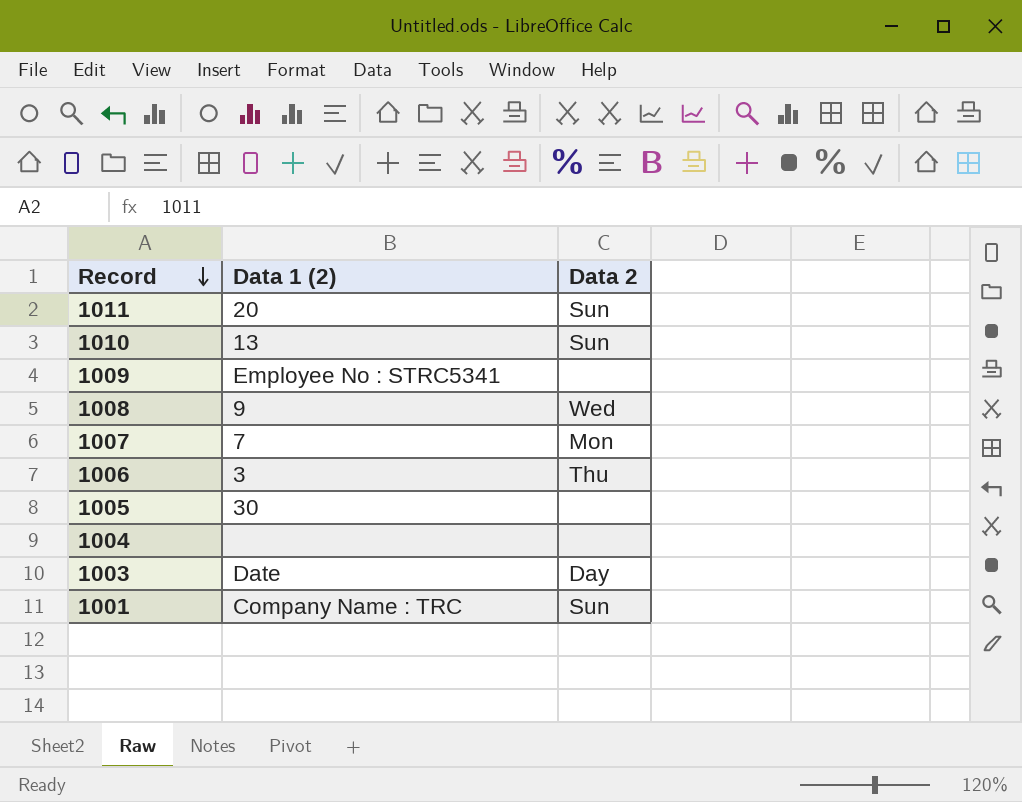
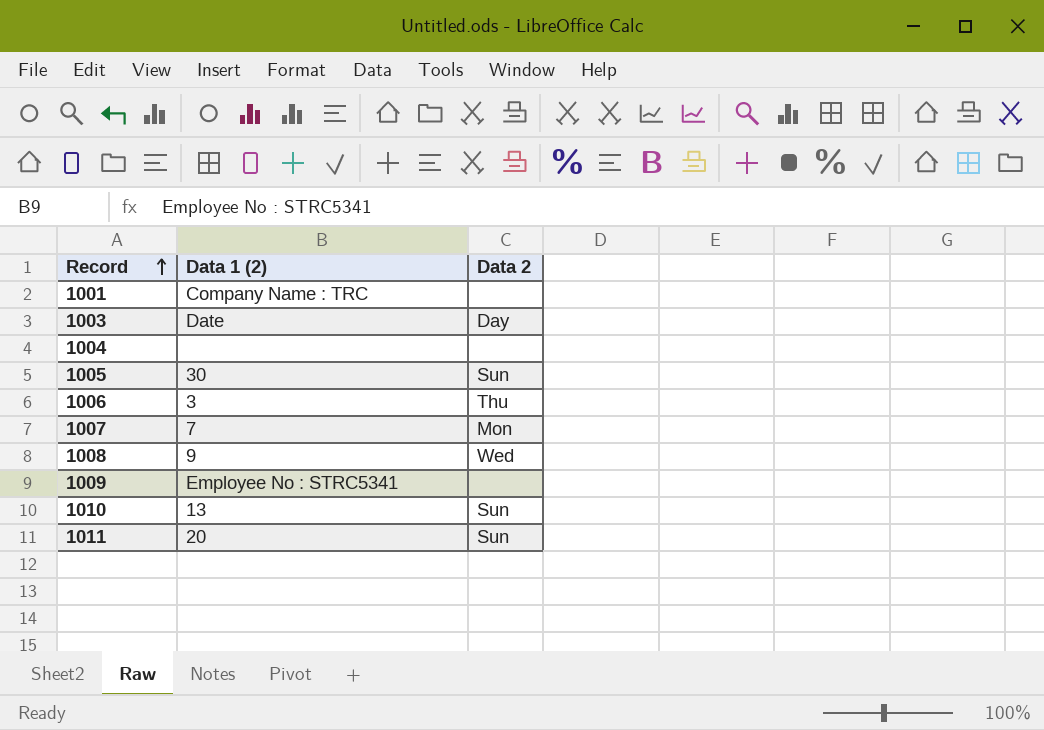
row order: Record descending -> Record ascending
1001 | Data 2: Sun -> none
1005 | Data 2: none -> Sun

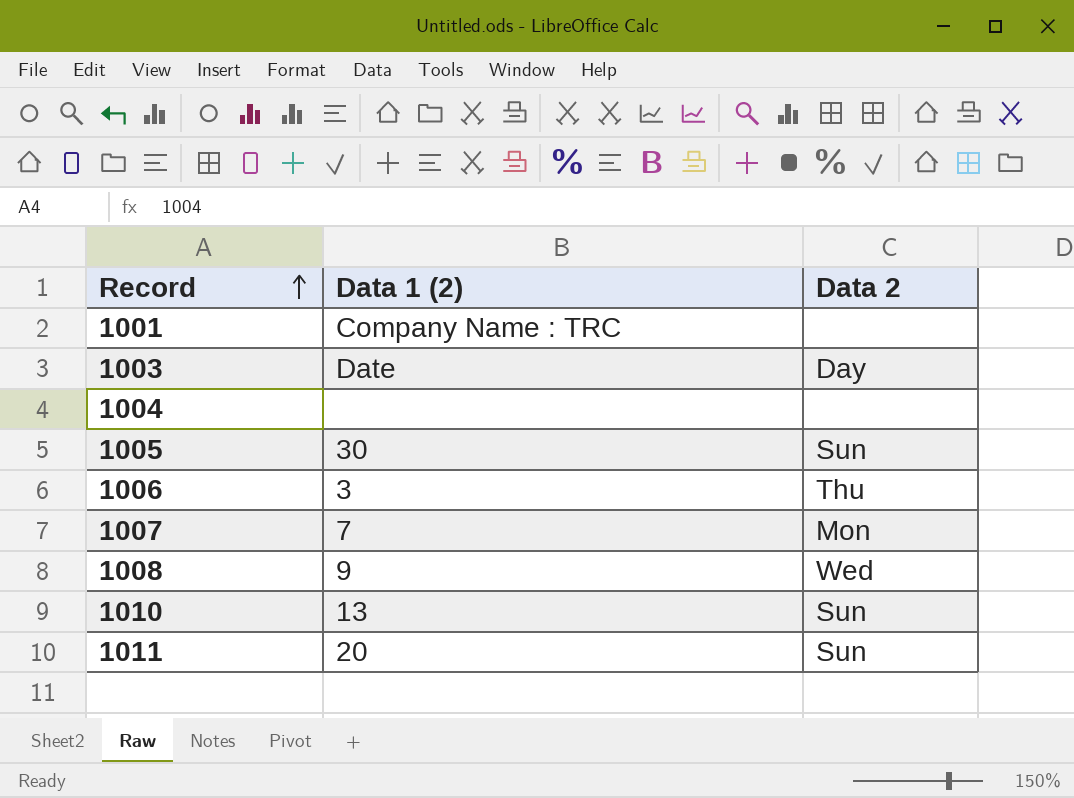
row 1009: Employee No : STRC5341 | none -> none

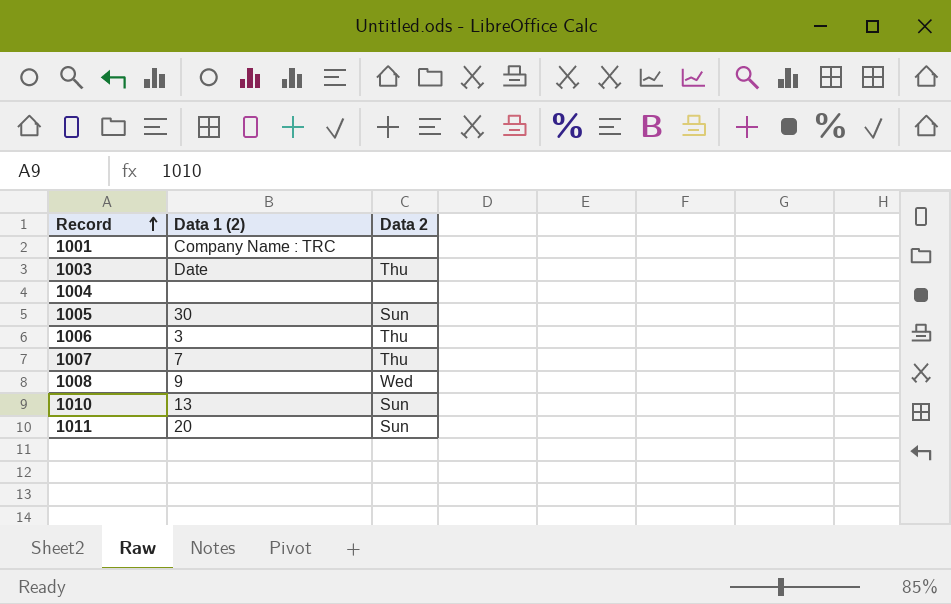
1003 | Data 2: Day -> Thu
1007 | Data 2: Mon -> Thu

